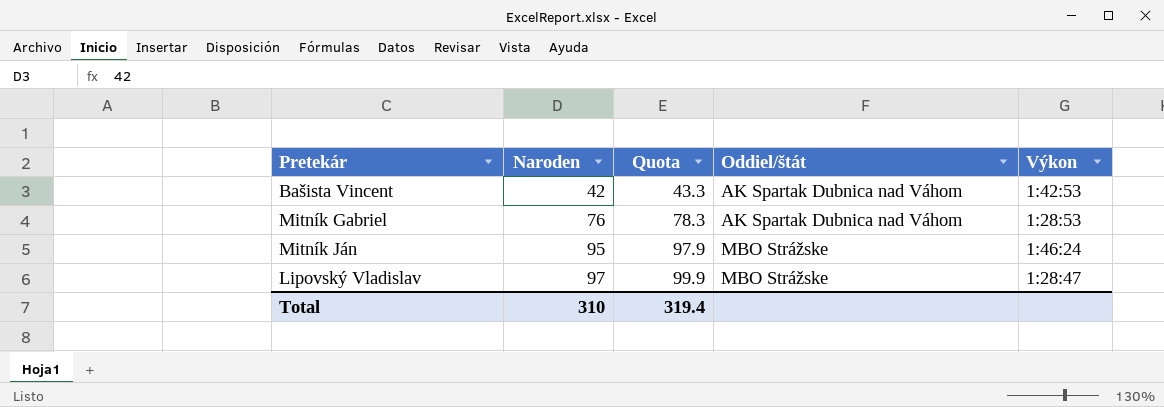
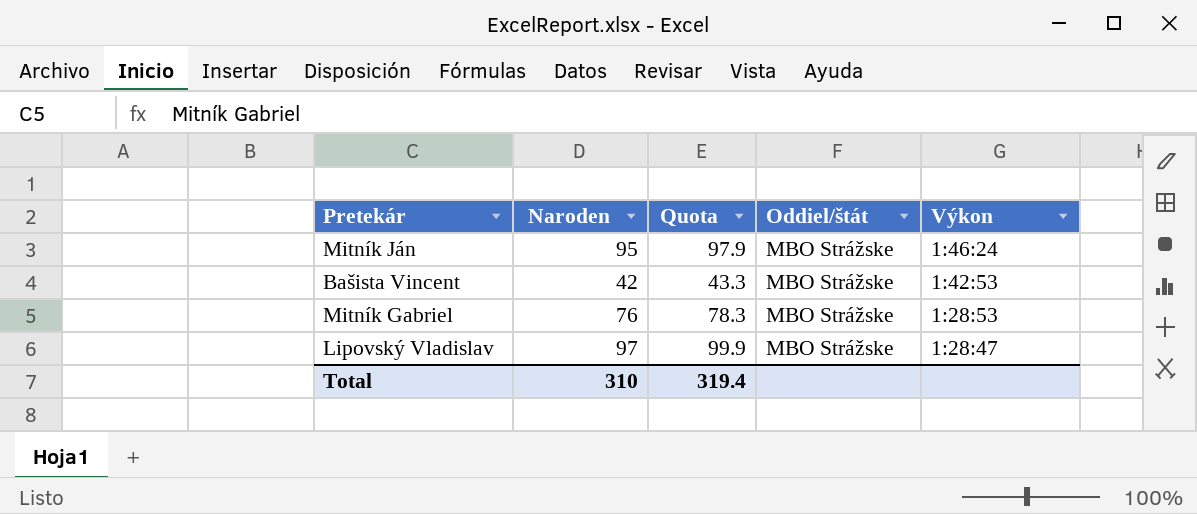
row order: Naroden ascending -> Výkon descending
Bašista Vincent | Oddiel/štát: AK Spartak Dubnica nad Váhom -> MBO Strážske
Mitník Gabriel | Oddiel/štát: AK Spartak Dubnica nad Váhom -> MBO Strážske

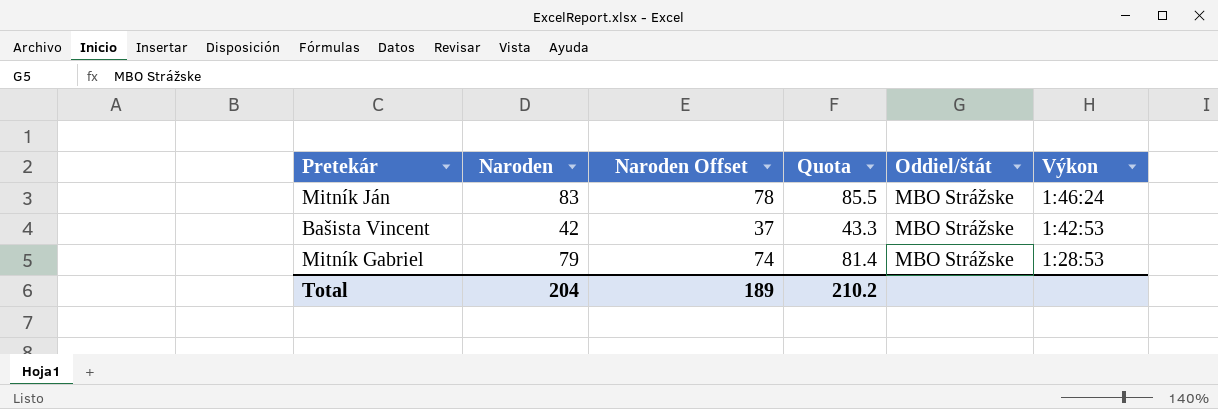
column Naroden Offset | formula: none -> [Naroden] - 5
row Lipovský Vladislav: 97 | 99.9 | MBO Strážske | 1:28:47 -> none
Mitník Ján | Naroden: 95 -> 83
Mitník Ján | Quota: 97.9 -> 85.5
Mitník Gabriel | Naroden: 76 -> 79
Mitník Gabriel | Quota: 78.3 -> 81.4
Total | Naroden: 310 -> 204
Total | Quota: 319.4 -> 210.2

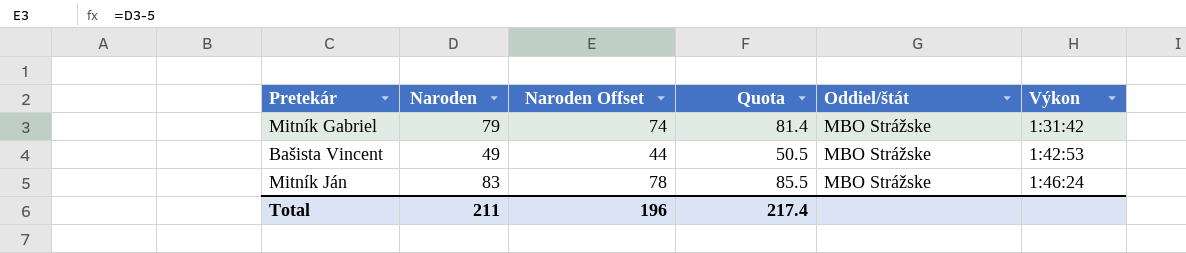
row order: Výkon descending -> Výkon ascending
Mitník Gabriel | Výkon: 1:28:53 -> 1:31:42
Bašista Vincent | Naroden: 42 -> 49
Bašista Vincent | Naroden Offset: 37 -> 44
Bašista Vincent | Quota: 43.3 -> 50.5
Total | Naroden: 204 -> 211
Total | Naroden Offset: 189 -> 196
Total | Quota: 210.2 -> 217.4

